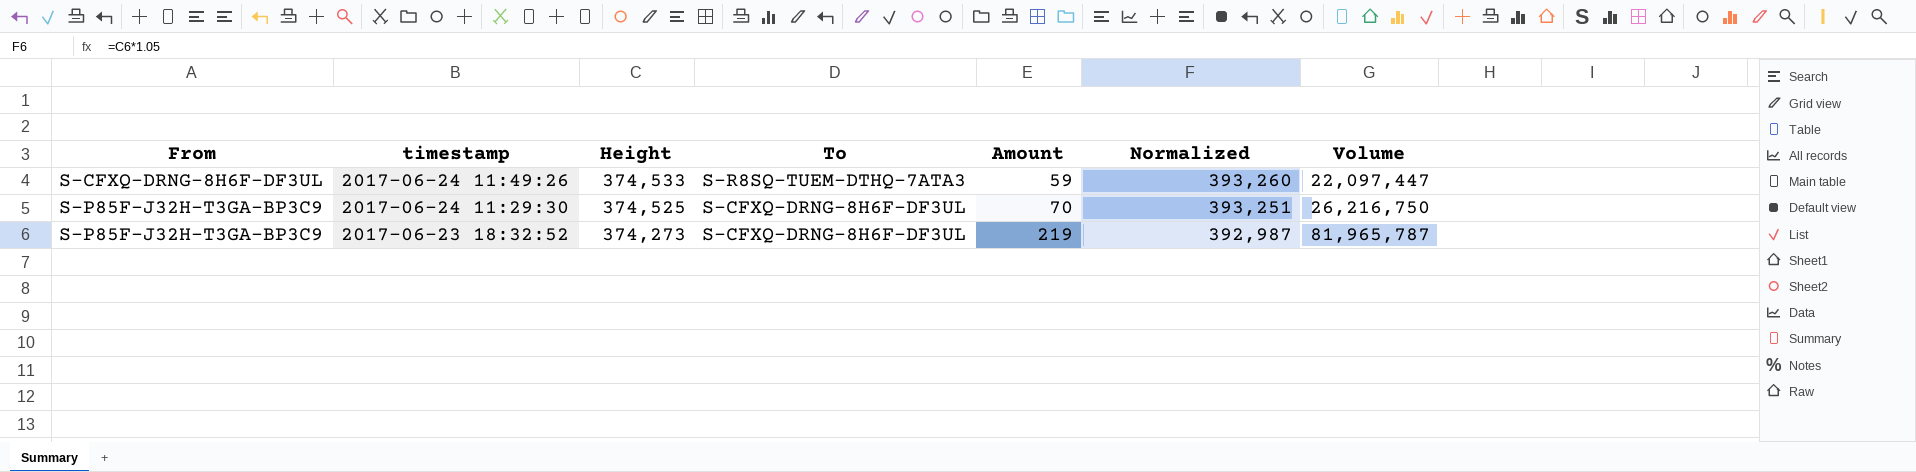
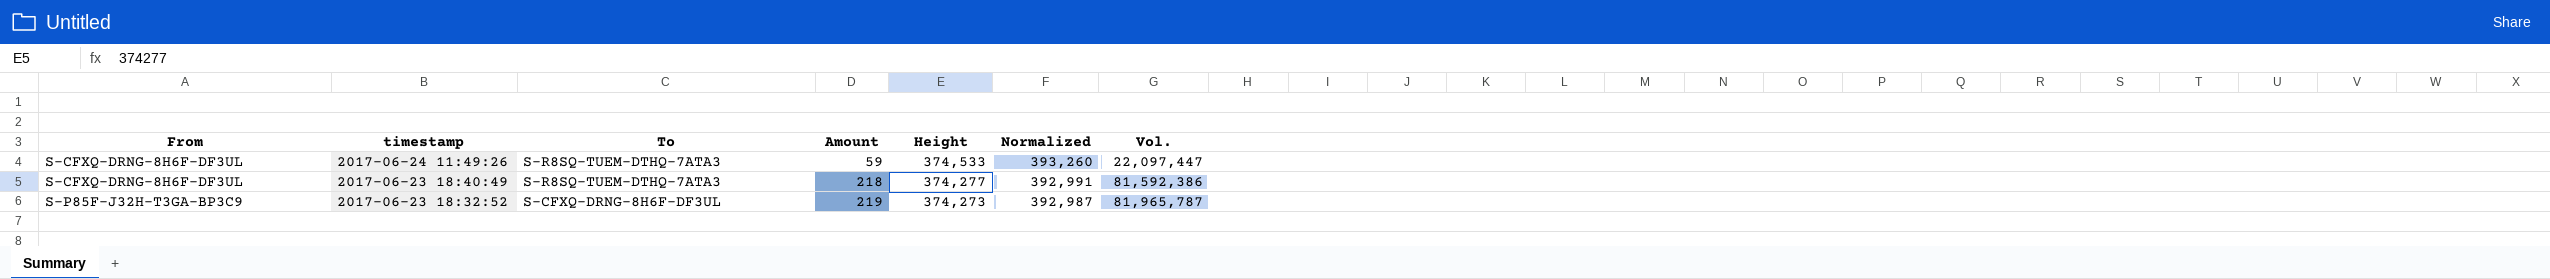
column Height | position: 3 -> 5
column name: Volume -> Vol.
row 2017-06-24 11:29:30: S-P85F-J32H-T3GA-BP3C9 | 374,525 | S-CFXQ-DRNG-8H6F-DF3UL | 70 | 393,251 | 26,216,750 -> none
row 2017-06-23 18:40:49: none -> S-CFXQ-DRNG-8H6F-DF3UL | S-R8SQ-TUEM-DTHQ-7ATA3 | 218 | 374,277 | 392,991 | 81,592,386

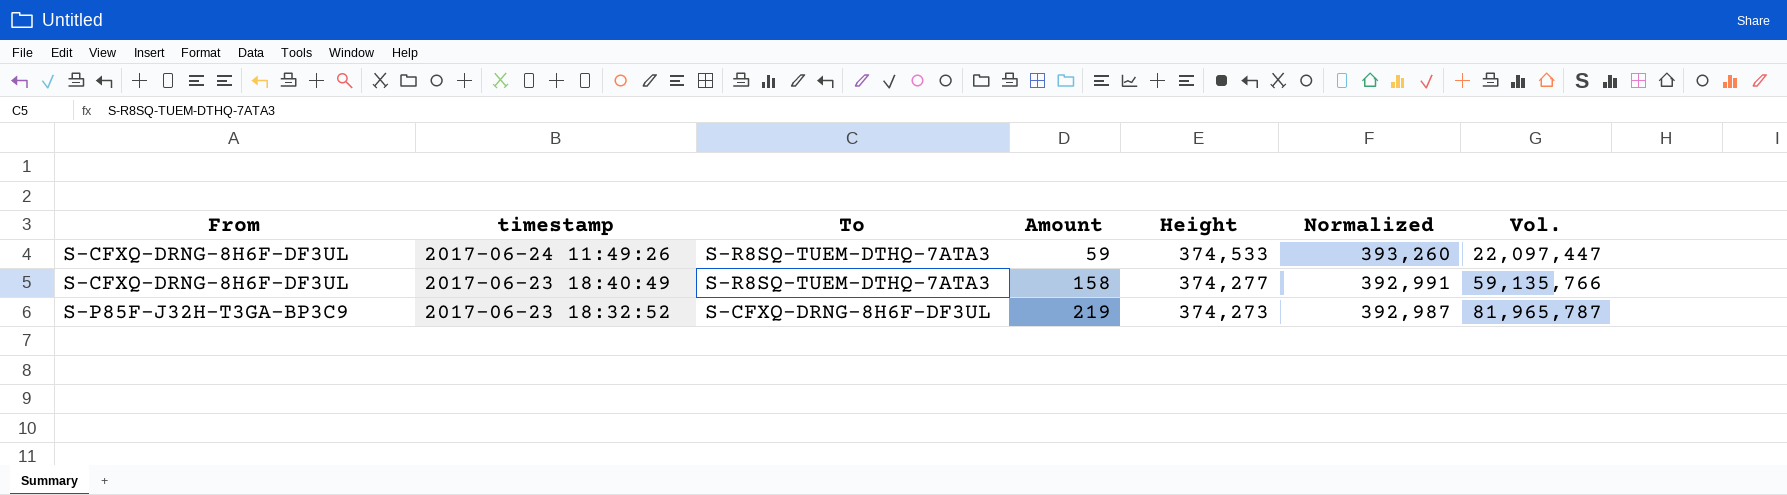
2017-06-23 18:40:49 | Amount: 218 -> 158
2017-06-23 18:40:49 | Vol.: 81,592,386 -> 59,135,766

